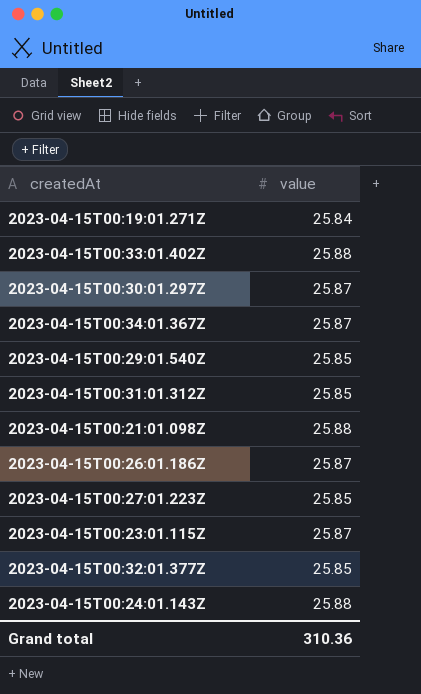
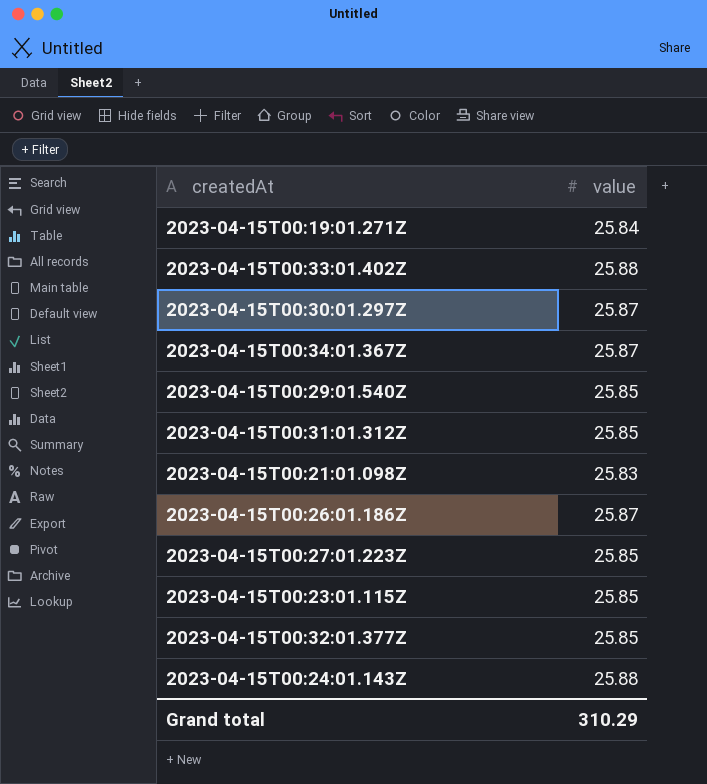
2023-04-15T00:21:01.098Z | value: 25.88 -> 25.83
2023-04-15T00:23:01.115Z | value: 25.87 -> 25.85
Grand total | value: 310.36 -> 310.29

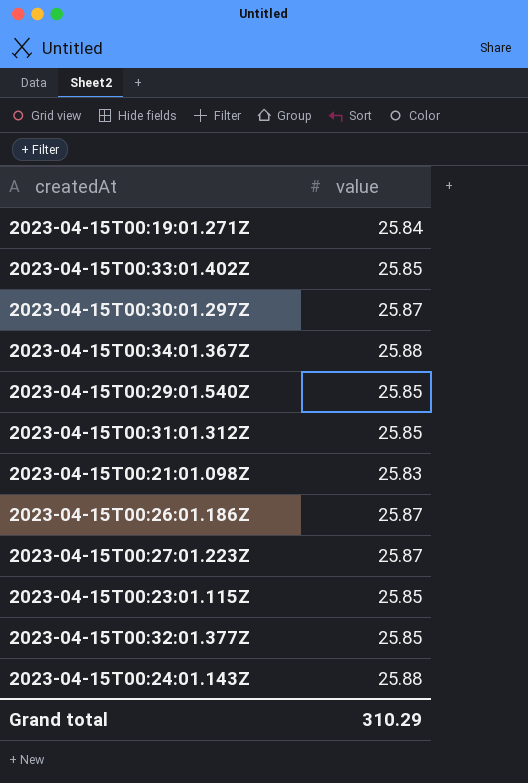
2023-04-15T00:33:01.402Z | value: 25.88 -> 25.85
2023-04-15T00:34:01.367Z | value: 25.87 -> 25.88
2023-04-15T00:27:01.223Z | value: 25.85 -> 25.87

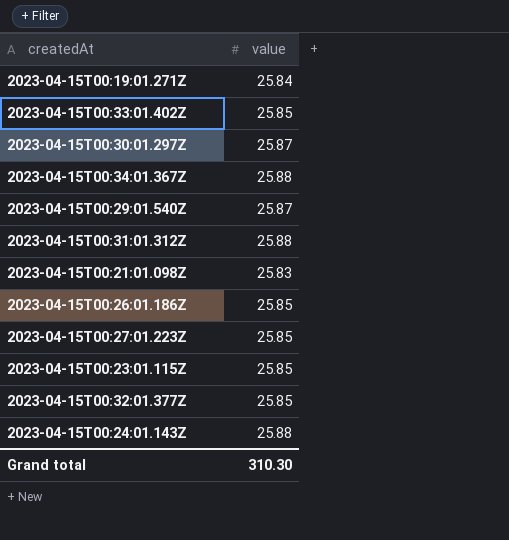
2023-04-15T00:29:01.540Z | value: 25.85 -> 25.87
2023-04-15T00:31:01.312Z | value: 25.85 -> 25.88
2023-04-15T00:26:01.186Z | value: 25.87 -> 25.85
2023-04-15T00:27:01.223Z | value: 25.87 -> 25.85
Grand total | value: 310.29 -> 310.30

